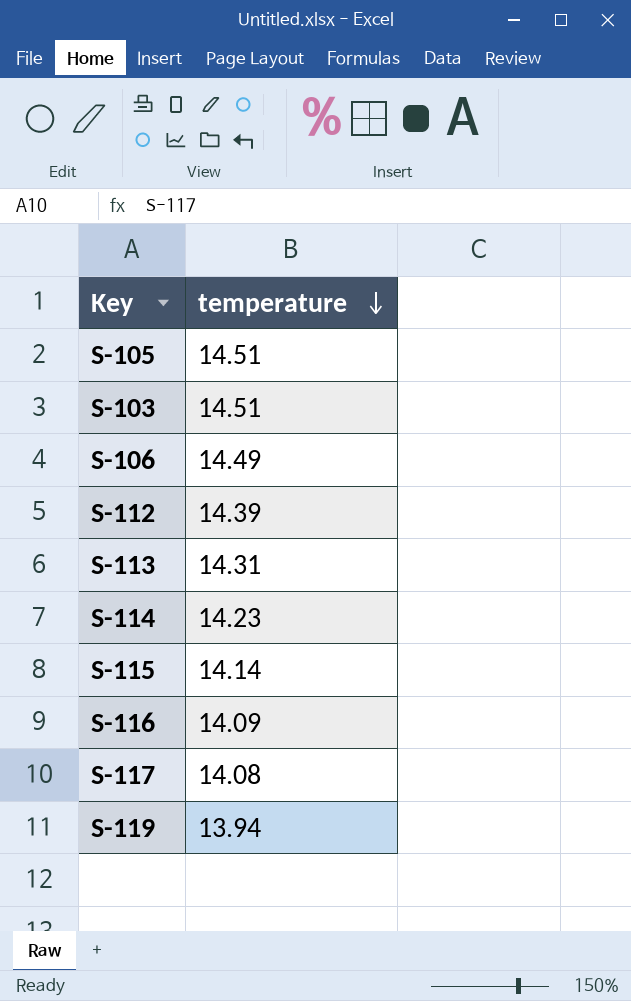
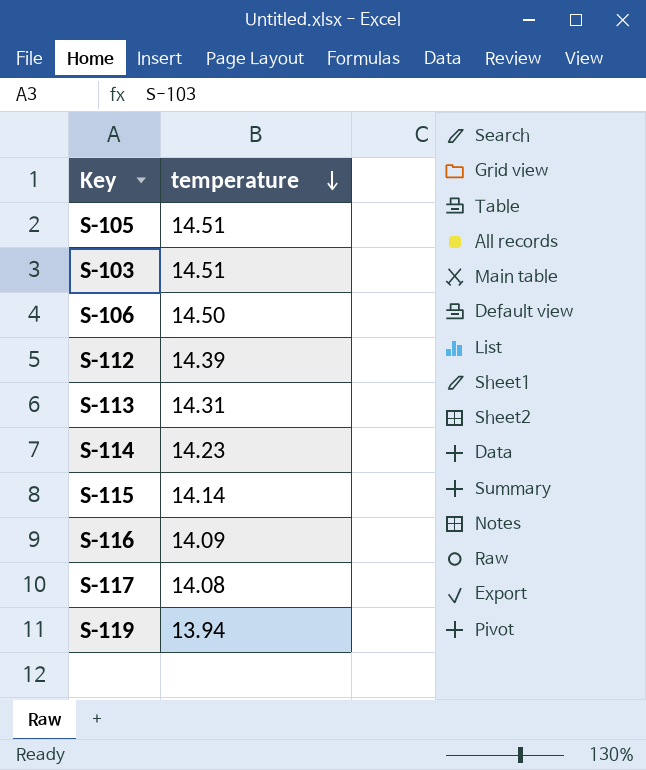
S-106 | temperature: 14.49 -> 14.50

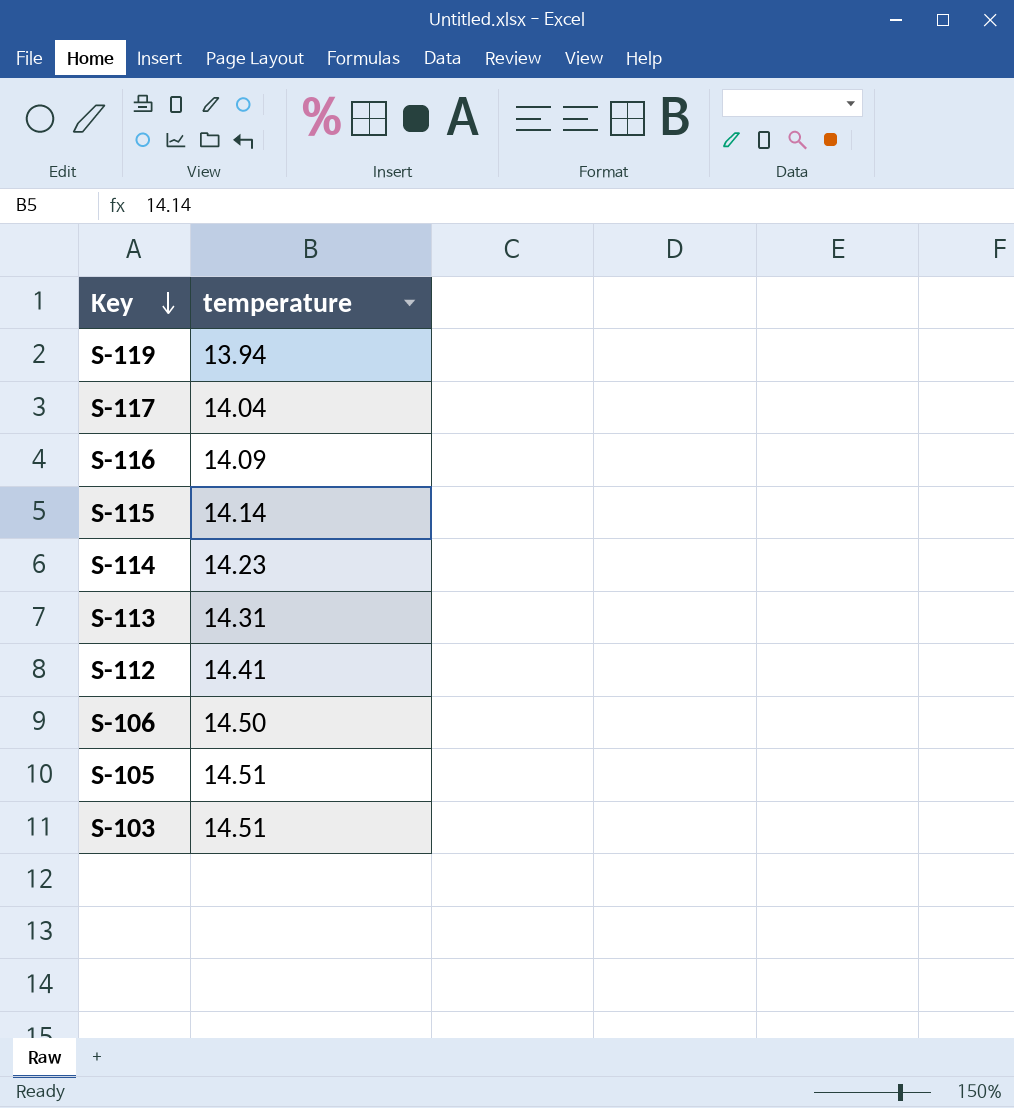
row order: temperature descending -> Key descending
S-117 | temperature: 14.08 -> 14.04
S-112 | temperature: 14.39 -> 14.41

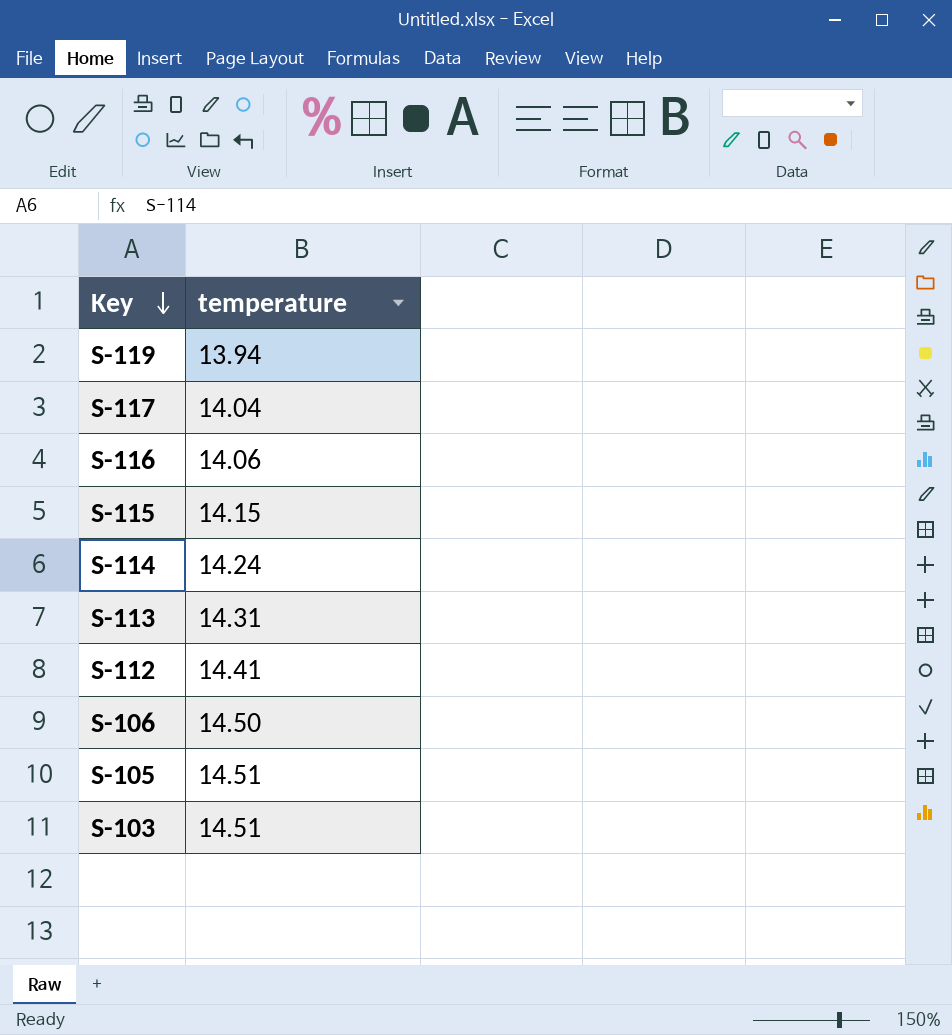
S-116 | temperature: 14.09 -> 14.06
S-115 | temperature: 14.14 -> 14.15
S-114 | temperature: 14.23 -> 14.24

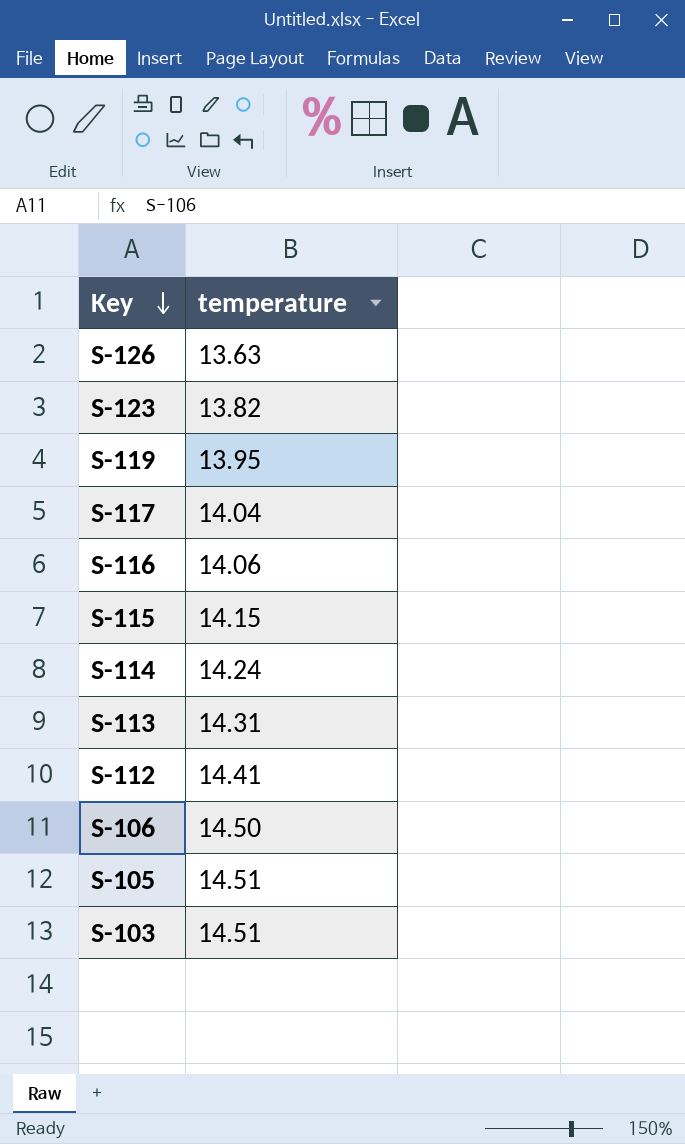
row S-126: none -> 13.63
row S-123: none -> 13.82
S-119 | temperature: 13.94 -> 13.95

